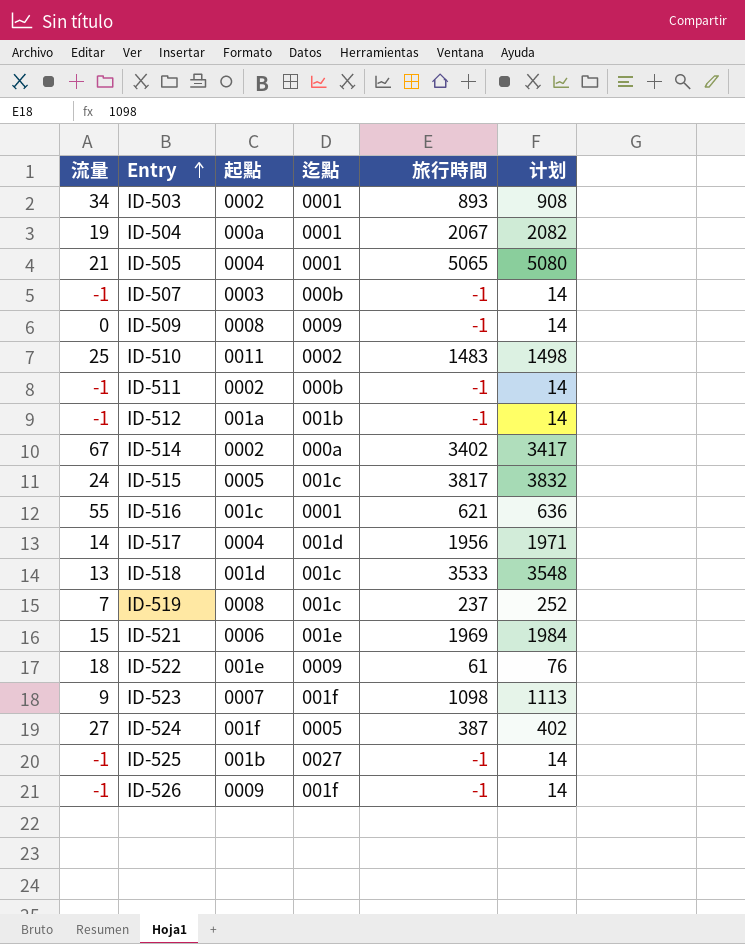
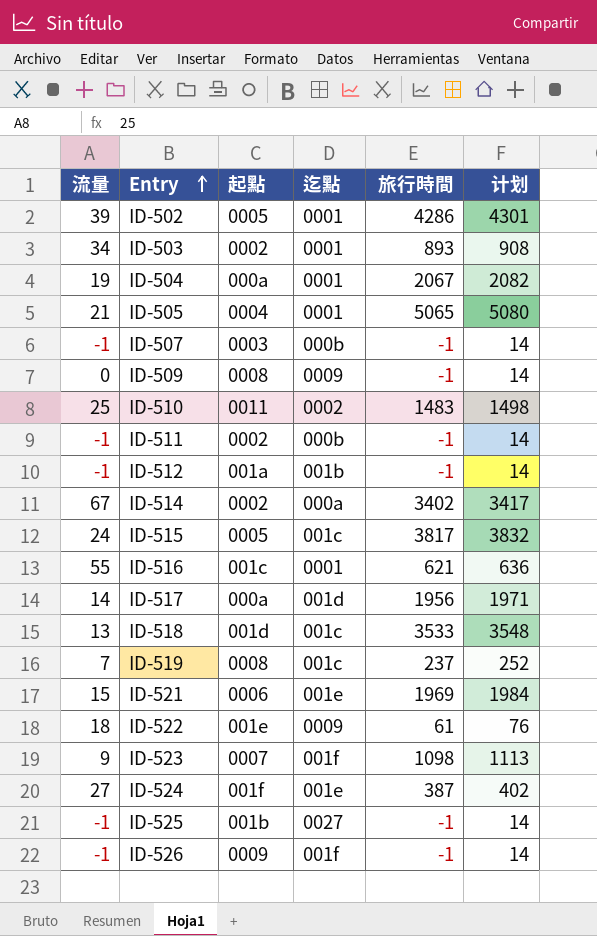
row ID-502: none -> 39 | 0005 | 0001 | 4286 | 4301
ID-517 | 起點: 0004 -> 000a
ID-524 | 迄點: 0005 -> 001e

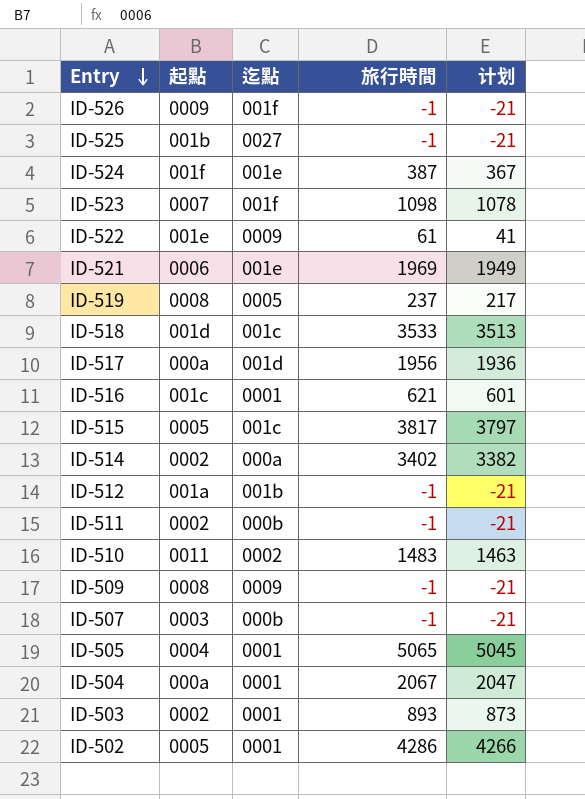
row order: Entry ascending -> Entry descending
column 流量 | position: 1 -> none
column 计划 | formula: [旅行時間] + 15 -> [旅行時間] - 20
ID-519 | 迄點: 001c -> 0005

